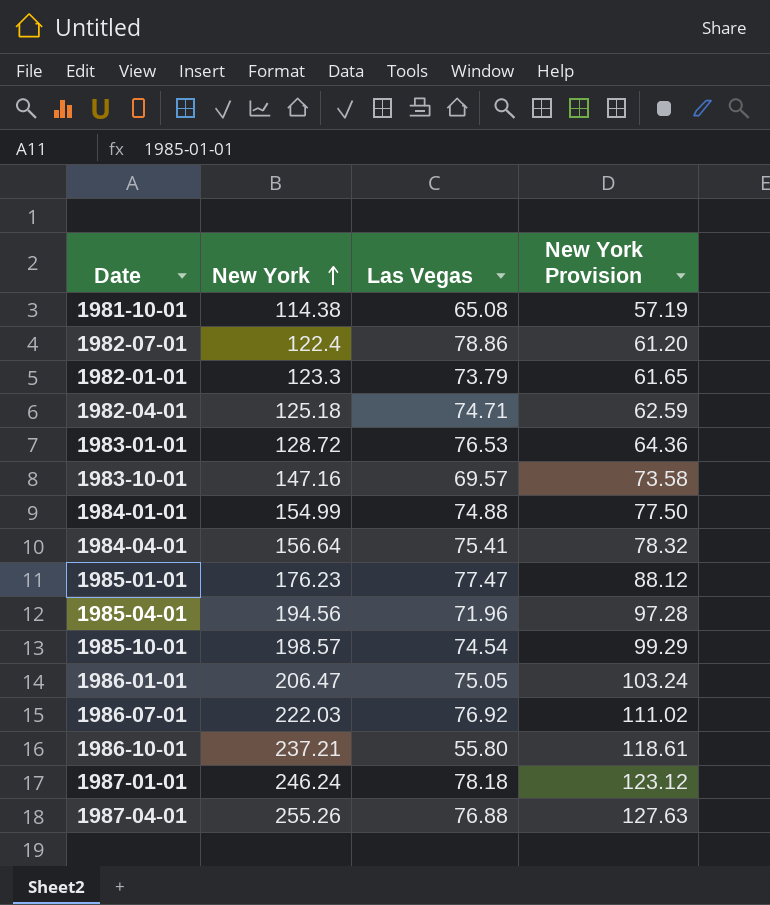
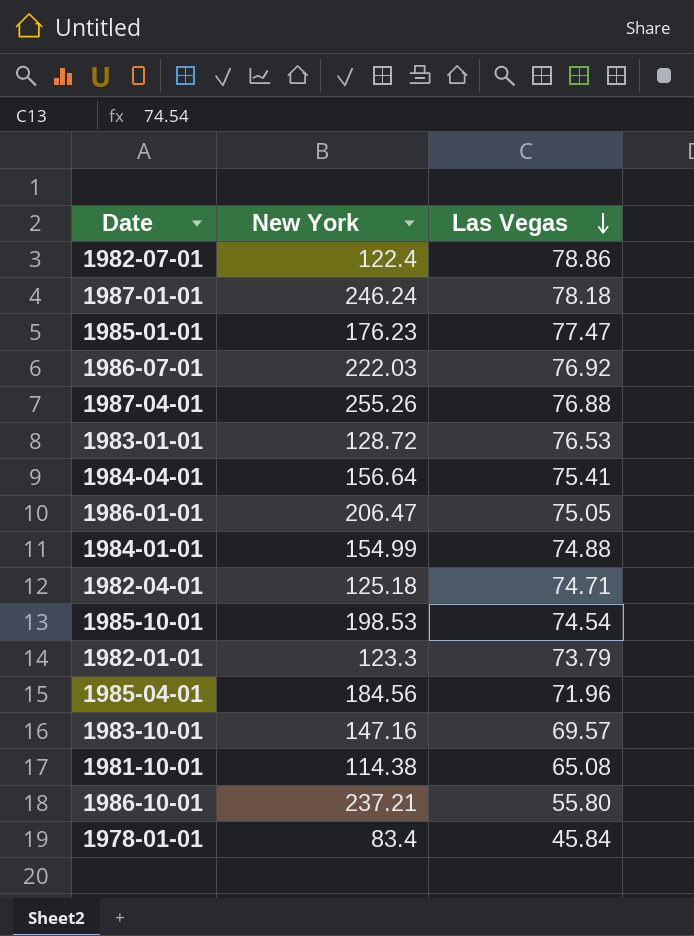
row order: New York ascending -> Las Vegas descending
column New York Provision | formula: [New York] * 0.5 -> none
1985-10-01 | New York: 198.57 -> 198.53
1985-04-01 | New York: 194.56 -> 184.56
row 1978-01-01: none -> 83.4 | 45.84

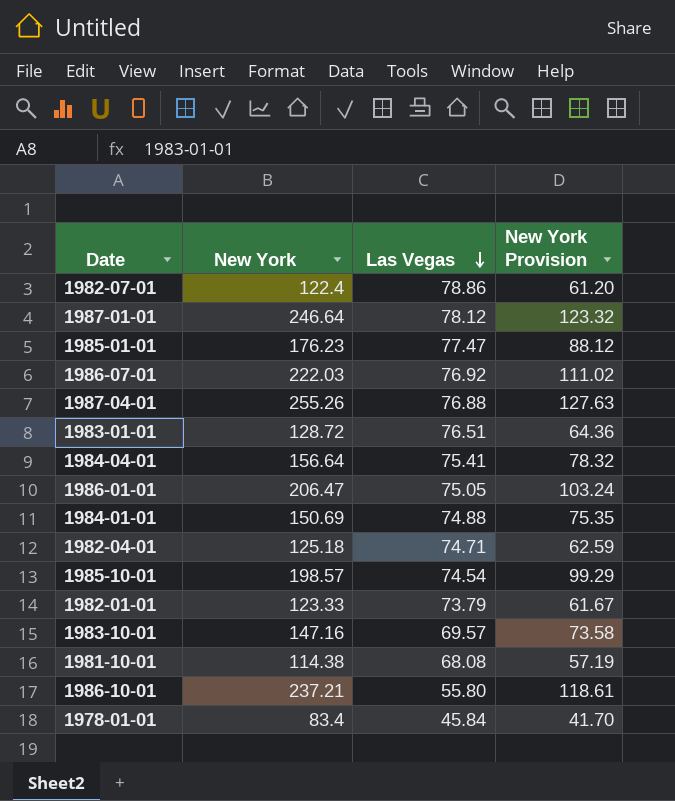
column New York Provision | formula: none -> [New York] * 0.5
row 1985-04-01: 184.56 | 71.96 -> none
1987-01-01 | New York: 246.24 -> 246.64
1987-01-01 | Las Vegas: 78.18 -> 78.12
1983-01-01 | Las Vegas: 76.53 -> 76.51
1984-01-01 | New York: 154.99 -> 150.69
1985-10-01 | New York: 198.53 -> 198.57
1982-01-01 | New York: 123.3 -> 123.33
1981-10-01 | Las Vegas: 65.08 -> 68.08

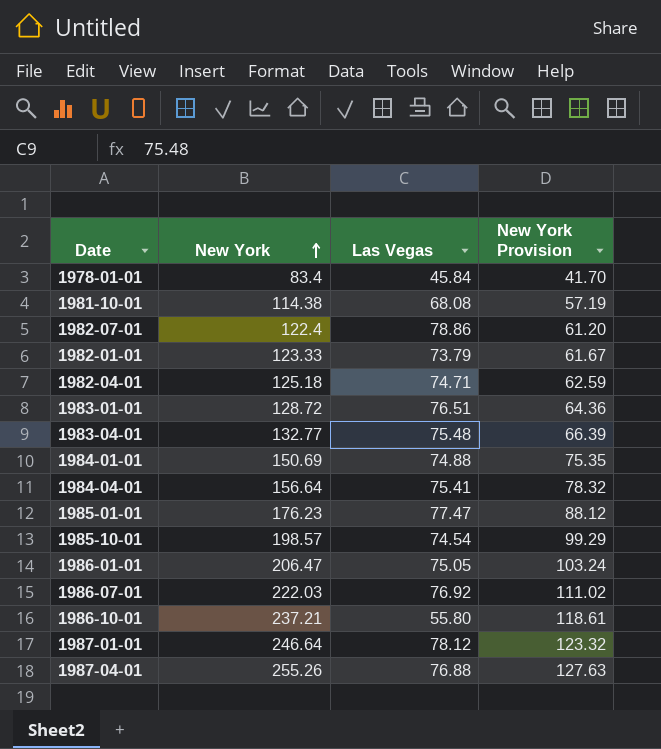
row order: Las Vegas descending -> New York ascending
row 1983-10-01: 147.16 | 69.57 | 73.58 -> none
row 1983-04-01: none -> 132.77 | 75.48 | 66.39

